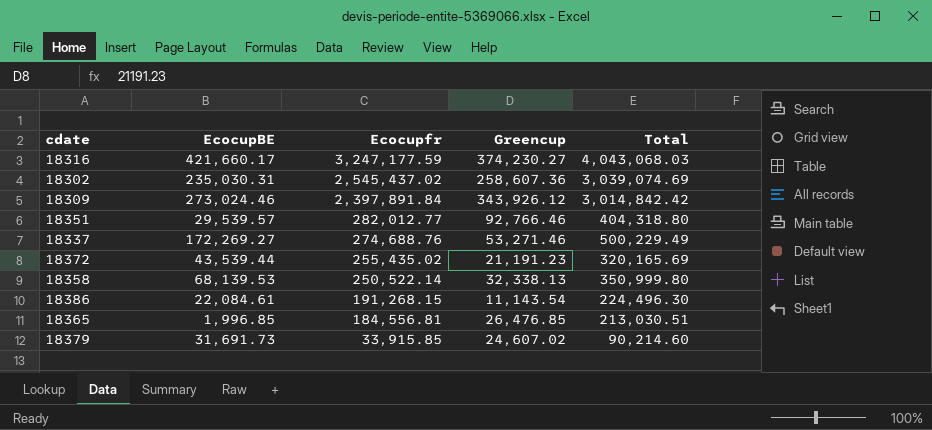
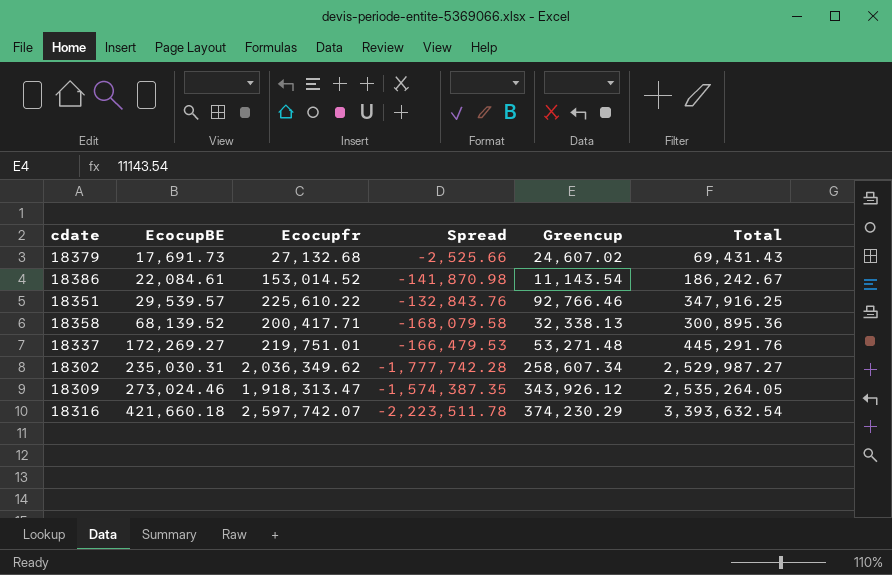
row order: Ecocupfr descending -> EcocupBE ascending
column Spread | formula: none -> [Greencup] - [Ecocupfr]
row 18372: 43,539.44 | 255,435.02 | 21,191.23 | 320,165.69 -> none
row 18365: 1,996.85 | 184,556.81 | 26,476.85 | 213,030.51 -> none
18379 | EcocupBE: 31,691.73 -> 17,691.73
18379 | Ecocupfr: 33,915.85 -> 27,132.68
18379 | Total: 90,214.60 -> 69,431.43
18386 | Ecocupfr: 191,268.15 -> 153,014.52
18386 | Total: 224,496.30 -> 186,242.67
18351 | Ecocupfr: 282,012.77 -> 225,610.22
18351 | Total: 404,318.80 -> 347,916.25
18358 | EcocupBE: 68,139.53 -> 68,139.52
18358 | Ecocupfr: 250,522.14 -> 200,417.71
18358 | Total: 350,999.80 -> 300,895.36
18337 | Ecocupfr: 274,688.76 -> 219,751.01
18337 | Greencup: 53,271.46 -> 53,271.48
18337 | Total: 500,229.49 -> 445,291.76
18302 | Ecocupfr: 2,545,437.02 -> 2,036,349.62
18302 | Greencup: 258,607.36 -> 258,607.34
18302 | Total: 3,039,074.69 -> 2,529,987.27
18309 | Ecocupfr: 2,397,891.84 -> 1,918,313.47
18309 | Total: 3,014,842.42 -> 2,535,264.05
18316 | EcocupBE: 421,660.17 -> 421,660.18
18316 | Ecocupfr: 3,247,177.59 -> 2,597,742.07
18316 | Greencup: 374,230.27 -> 374,230.29
18316 | Total: 4,043,068.03 -> 3,393,632.54

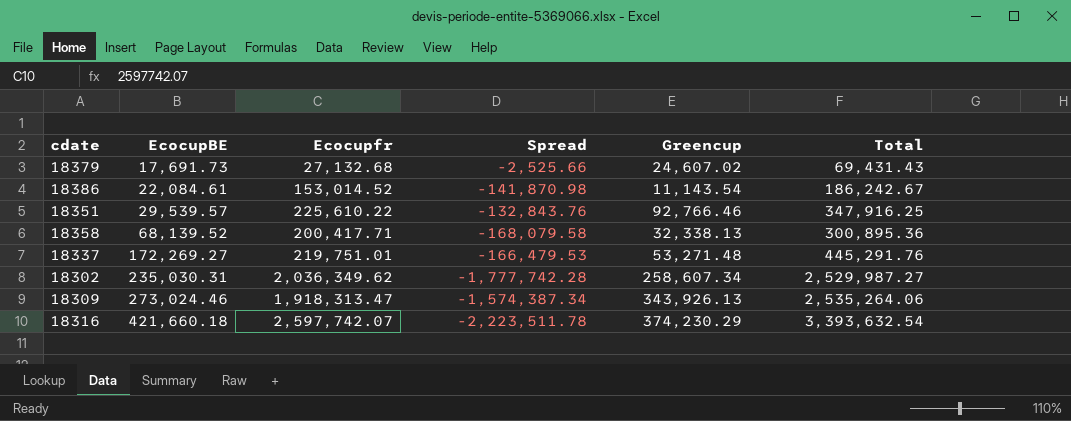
18309 | Spread: -1,574,387.35 -> -1,574,387.34
18309 | Greencup: 343,926.12 -> 343,926.13
18309 | Total: 2,535,264.05 -> 2,535,264.06

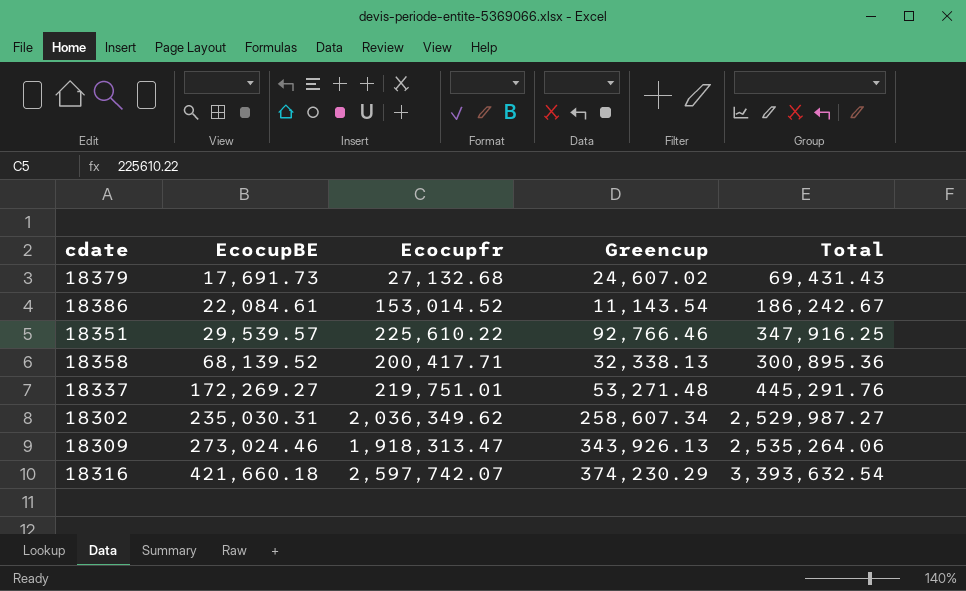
column Spread | formula: [Greencup] - [Ecocupfr] -> none

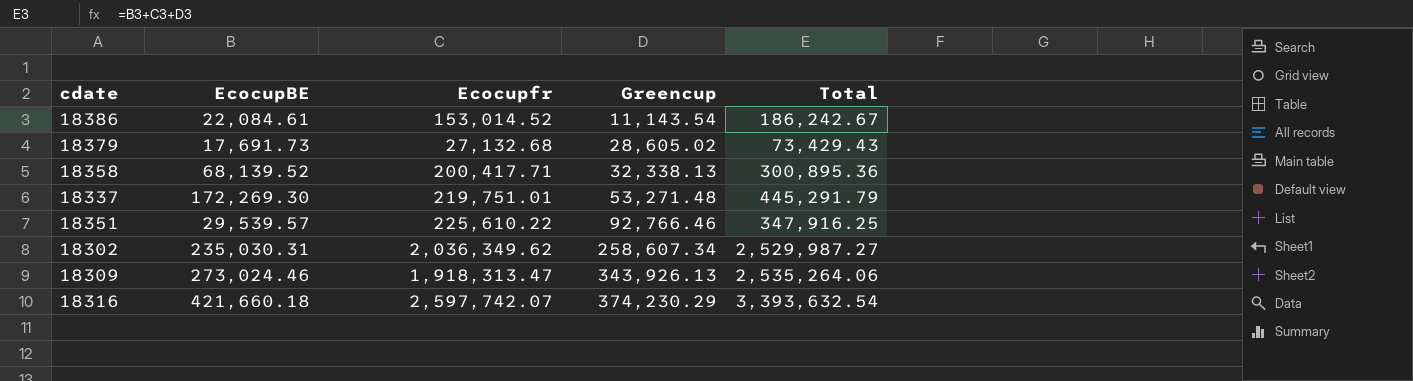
row order: EcocupBE ascending -> Greencup ascending
18379 | Greencup: 24,607.02 -> 28,605.02
18379 | Total: 69,431.43 -> 73,429.43
18337 | EcocupBE: 172,269.27 -> 172,269.30
18337 | Total: 445,291.76 -> 445,291.79

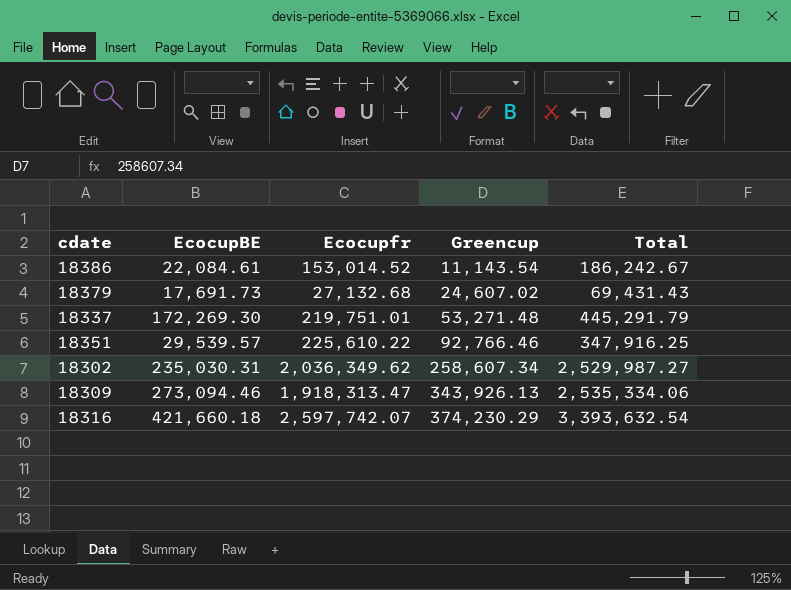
row 18358: 68,139.52 | 200,417.71 | 32,338.13 | 300,895.36 -> none
18379 | Greencup: 28,605.02 -> 24,607.02
18379 | Total: 73,429.43 -> 69,431.43
18309 | EcocupBE: 273,024.46 -> 273,094.46
18309 | Total: 2,535,264.06 -> 2,535,334.06

